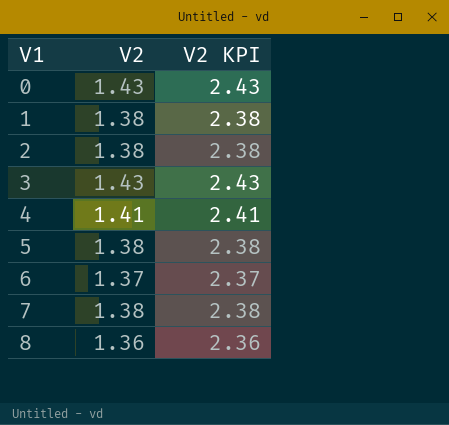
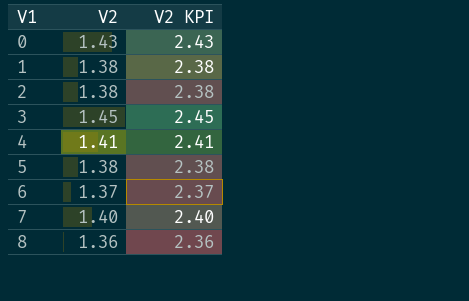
3 | V2: 1.43 -> 1.45
3 | V2 KPI: 2.43 -> 2.45
7 | V2: 1.38 -> 1.40
7 | V2 KPI: 2.38 -> 2.40

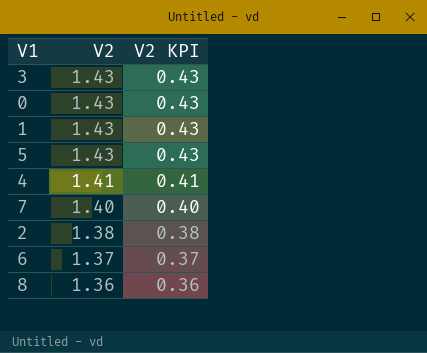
row order: V1 ascending -> V2 descending
column V2 KPI | formula: [V2] + 1 -> [V2] - 1
3 | V2: 1.45 -> 1.43
1 | V2: 1.38 -> 1.43
5 | V2: 1.38 -> 1.43

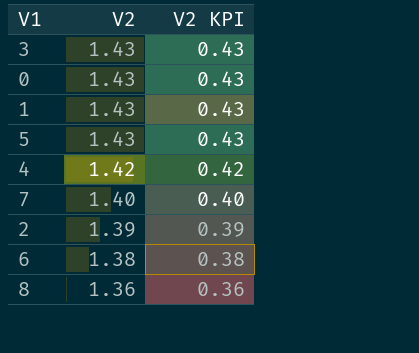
4 | V2: 1.41 -> 1.42
4 | V2 KPI: 0.41 -> 0.42
2 | V2: 1.38 -> 1.39
2 | V2 KPI: 0.38 -> 0.39
6 | V2: 1.37 -> 1.38
6 | V2 KPI: 0.37 -> 0.38

